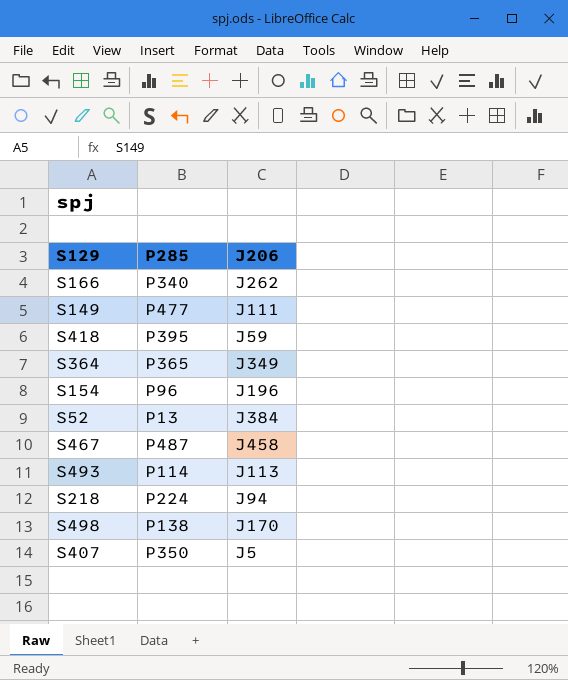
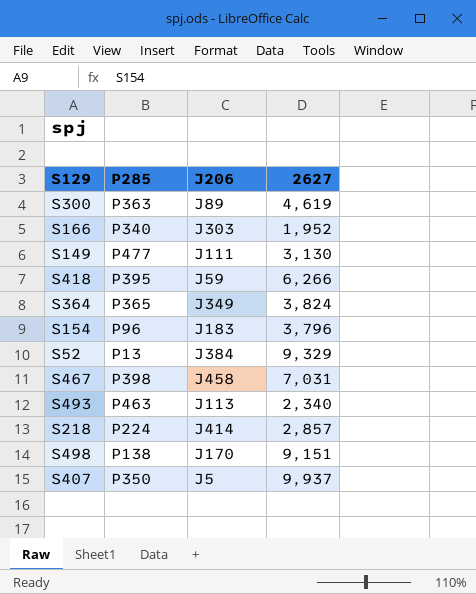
column 2627 | position: none -> 4
row S300: none -> P363 | J89 | 4,619
S166 | J206: J262 -> J303
S154 | J206: J196 -> J183
S467 | P285: P487 -> P398
S493 | P285: P114 -> P463
S218 | J206: J94 -> J414

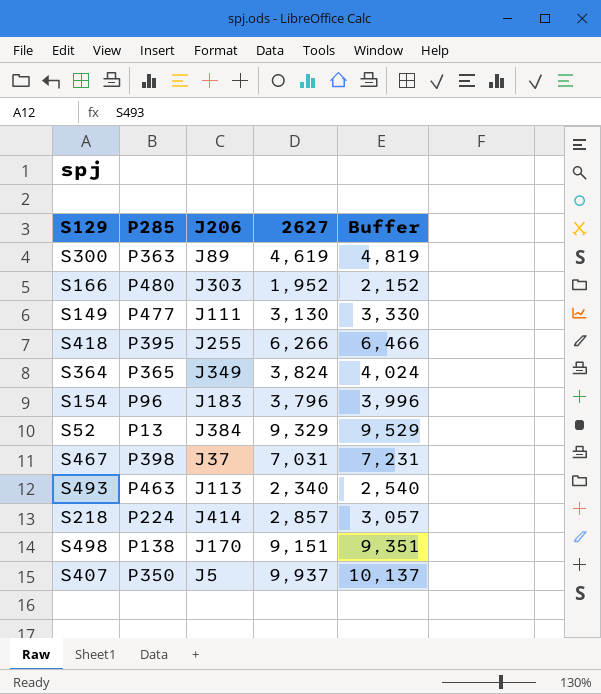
column Buffer | formula: none -> [2627] + 200
S166 | P285: P340 -> P480
S418 | J206: J59 -> J255
S467 | J206: J458 -> J37

